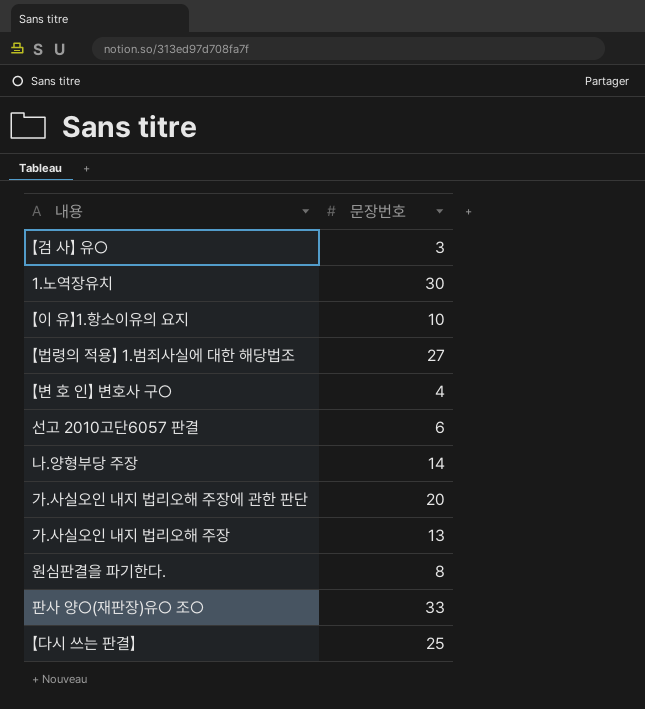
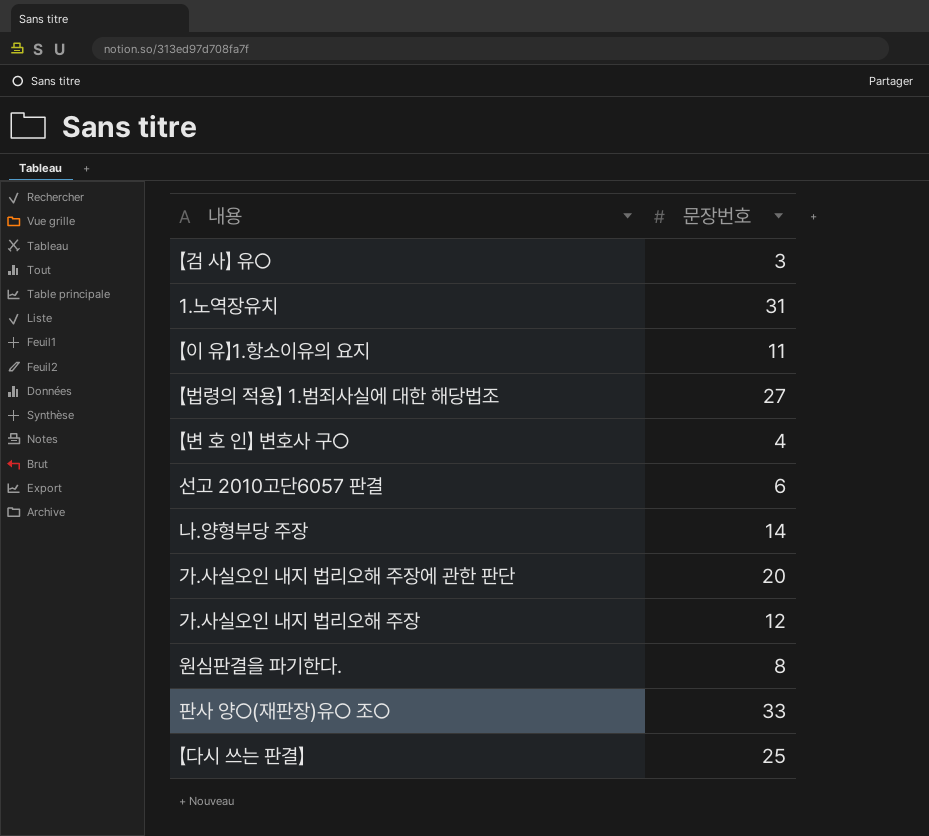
1.노역장유치 | 문장번호: 30 -> 31
【이 유】1.항소이유의 요지 | 문장번호: 10 -> 11
가.사실오인 내지 법리오해 주장 | 문장번호: 13 -> 12

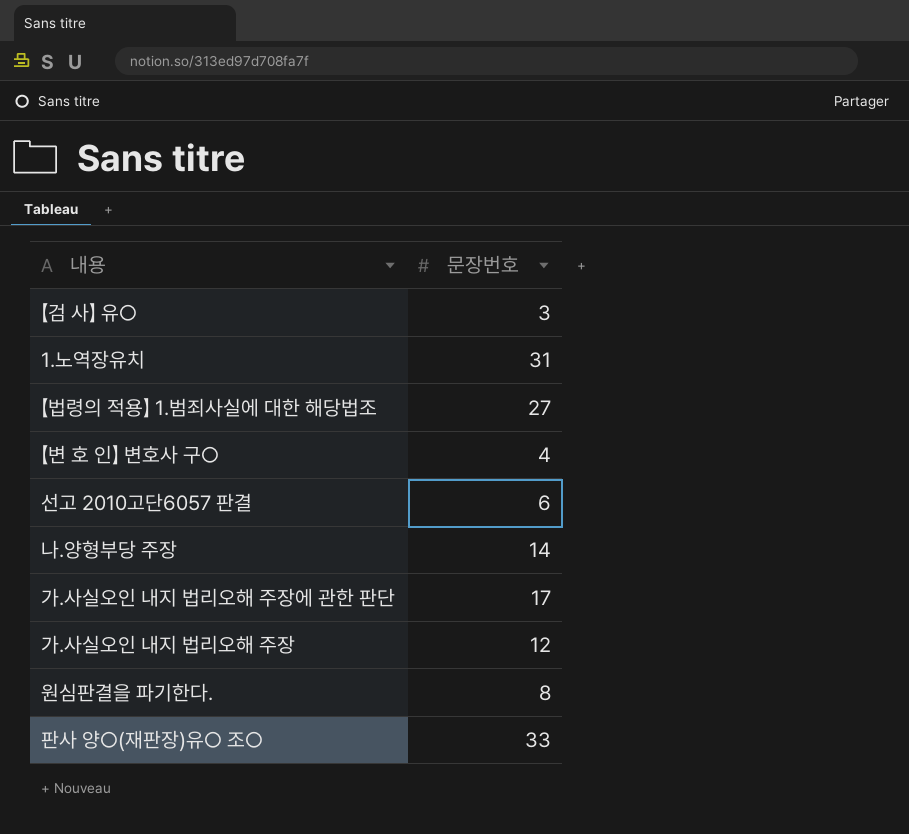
row 【이 유】1.항소이유의 요지: 11 -> none
row 【다시 쓰는 판결】: 25 -> none
가.사실오인 내지 법리오해 주장에 관한 판단 | 문장번호: 20 -> 17

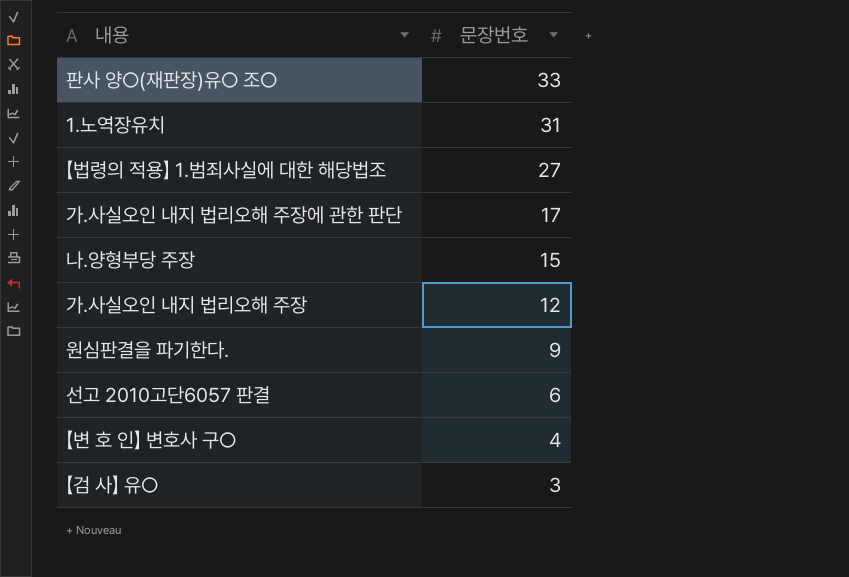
row order: none -> 문장번호 descending
나.양형부당 주장 | 문장번호: 14 -> 15
원심판결을 파기한다. | 문장번호: 8 -> 9

